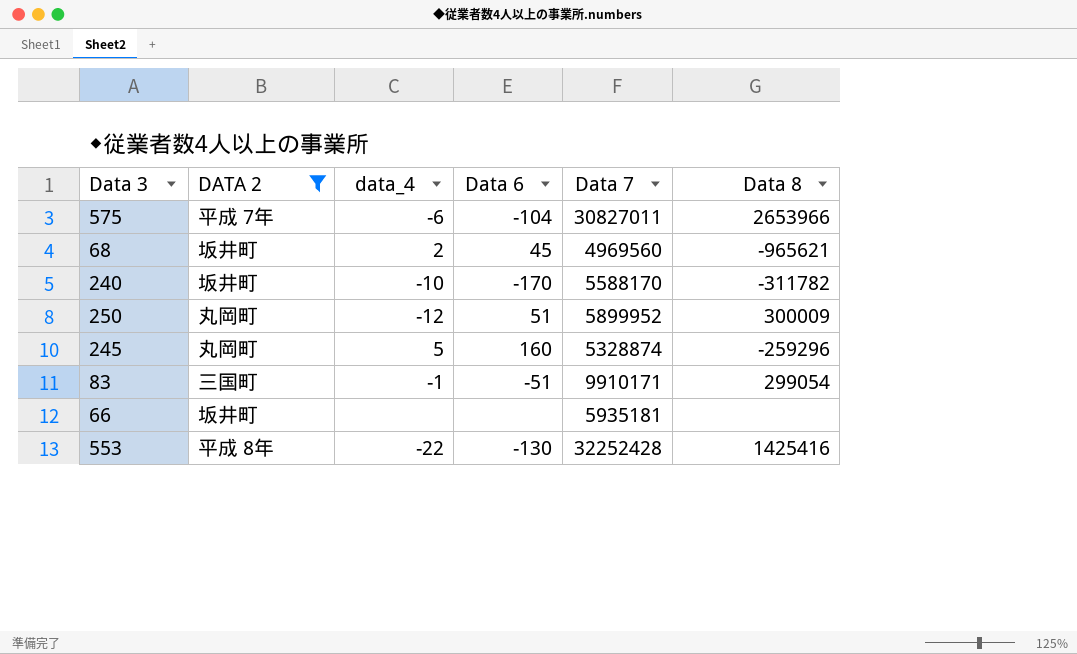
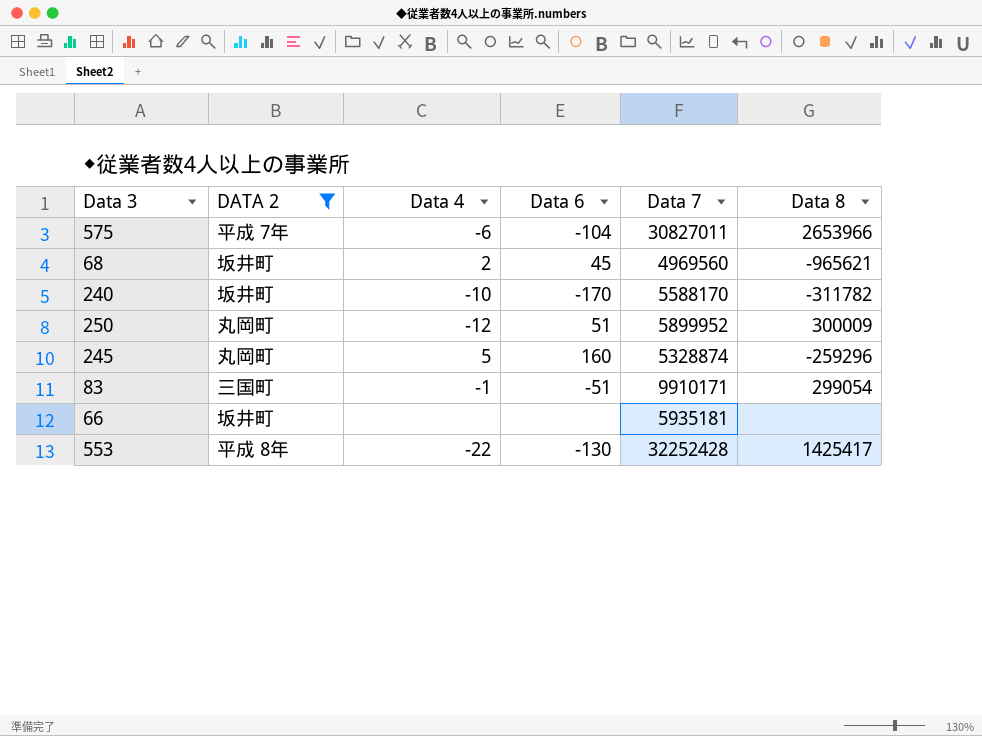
column name: data_4 -> Data 4
553 | Data 8: 1425416 -> 1425417

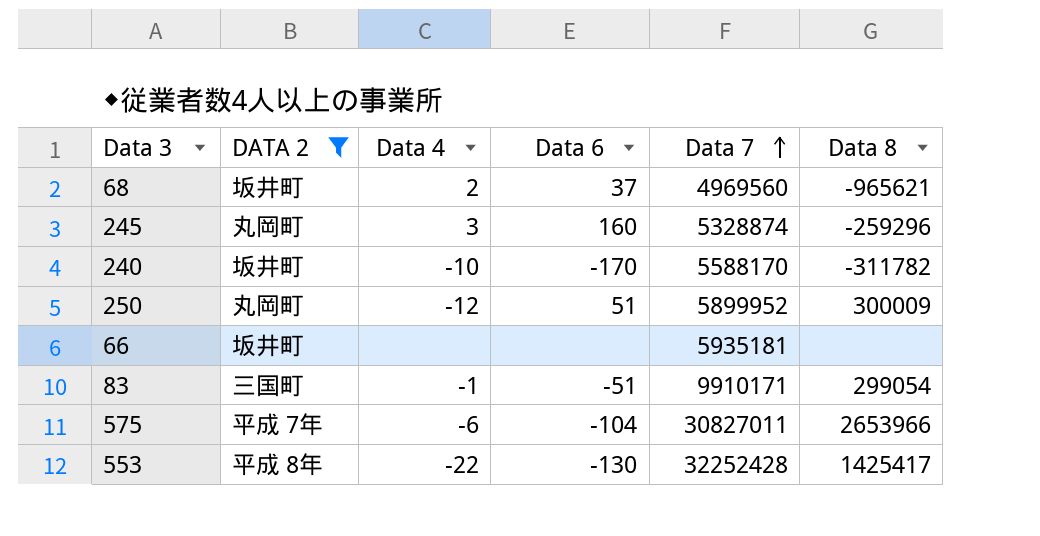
row order: none -> Data 7 ascending
68 | Data 6: 45 -> 37
245 | Data 4: 5 -> 3

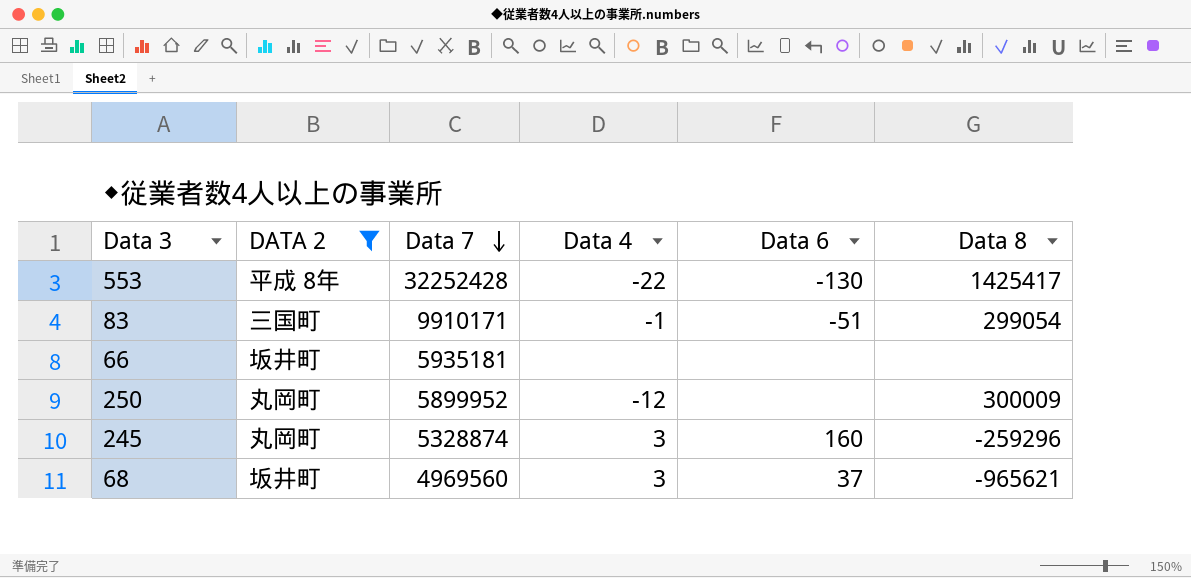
row order: Data 7 ascending -> Data 7 descending
column Data 7 | position: 5 -> 3
row 240: 坂井町 | -10 | -170 | 5588170 | -311782 -> none
row 575: 平成 7年 | -6 | -104 | 30827011 | 2653966 -> none
250 | Data 6: 51 -> none
68 | Data 4: 2 -> 3

